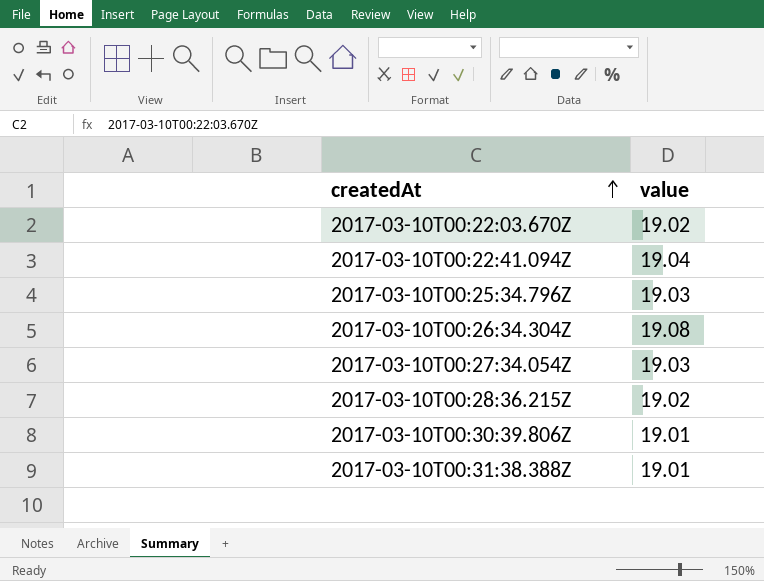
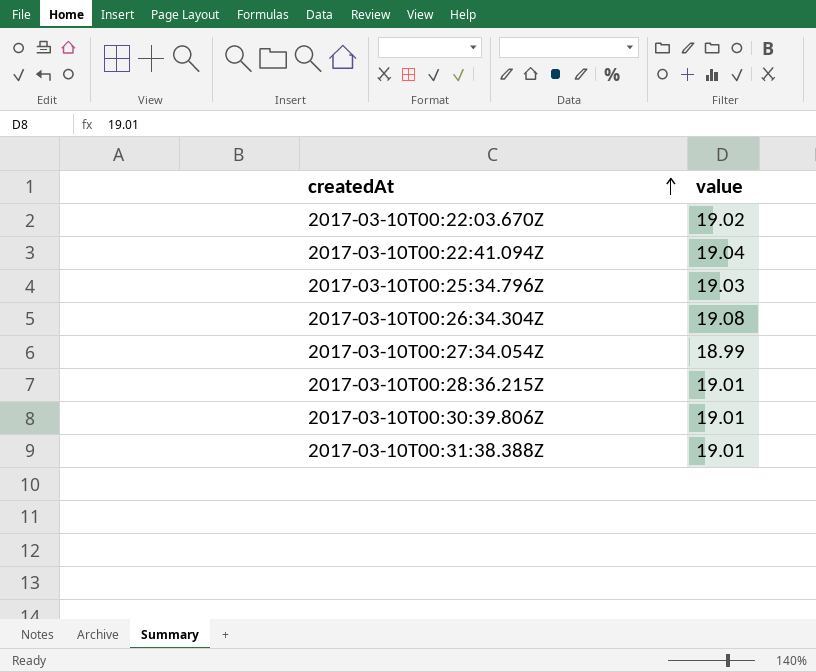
2017-03-10T00:27:34.054Z | value: 19.03 -> 18.99
2017-03-10T00:28:36.215Z | value: 19.02 -> 19.01

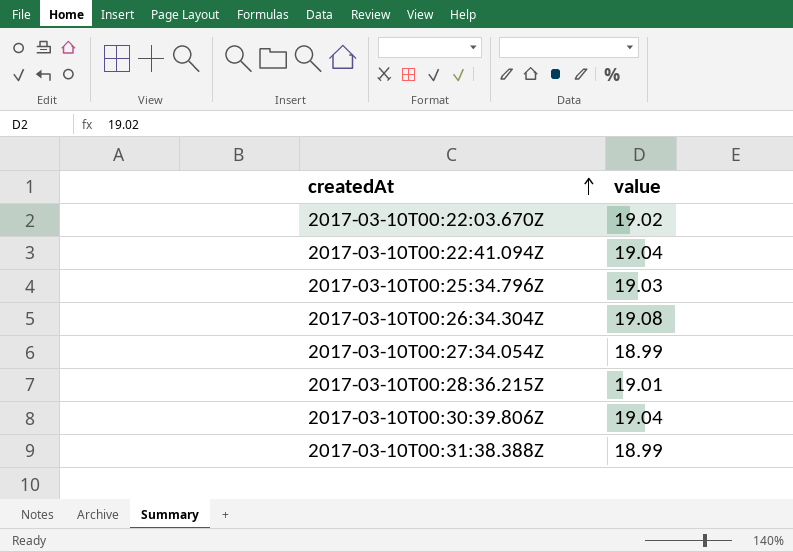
2017-03-10T00:30:39.806Z | value: 19.01 -> 19.04
2017-03-10T00:31:38.388Z | value: 19.01 -> 18.99

